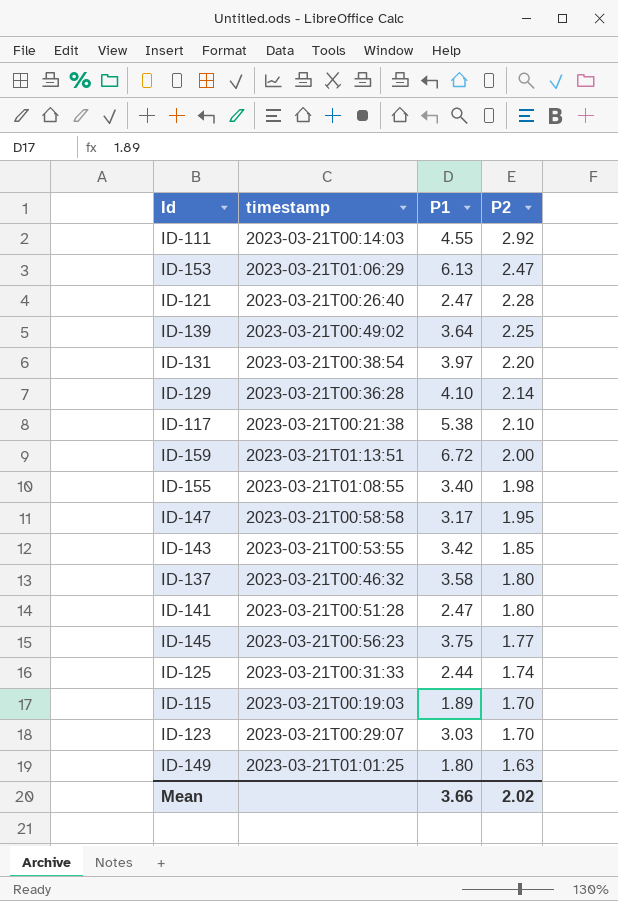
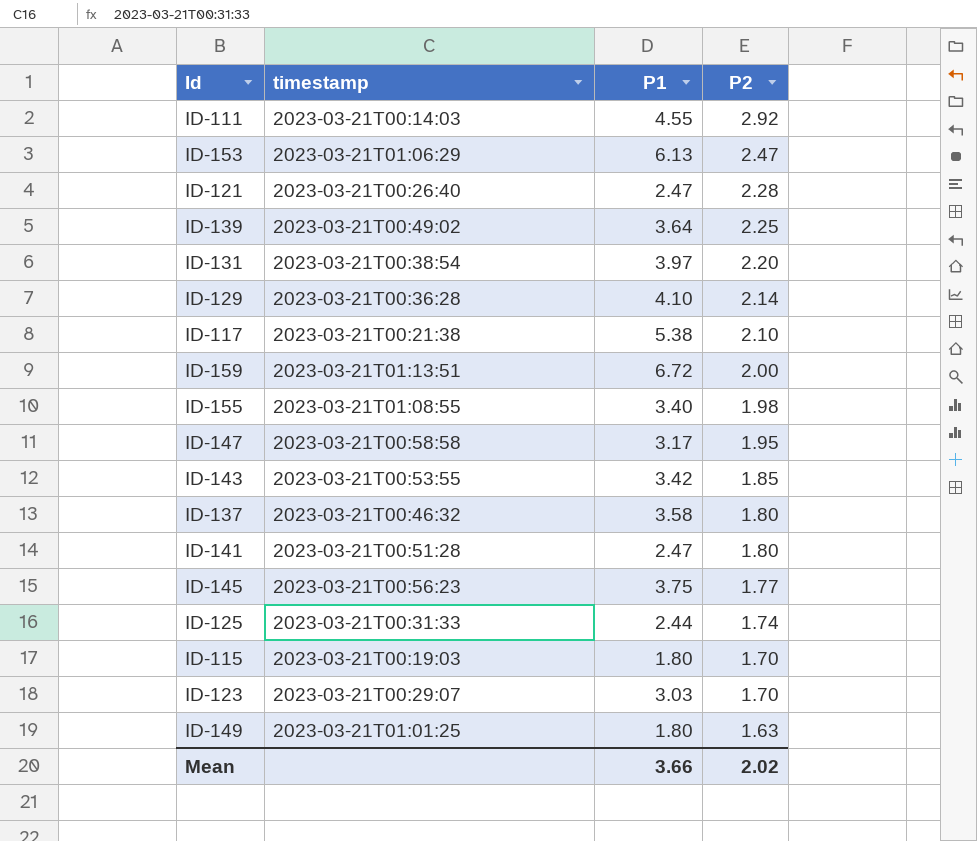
ID-115 | P1: 1.89 -> 1.80

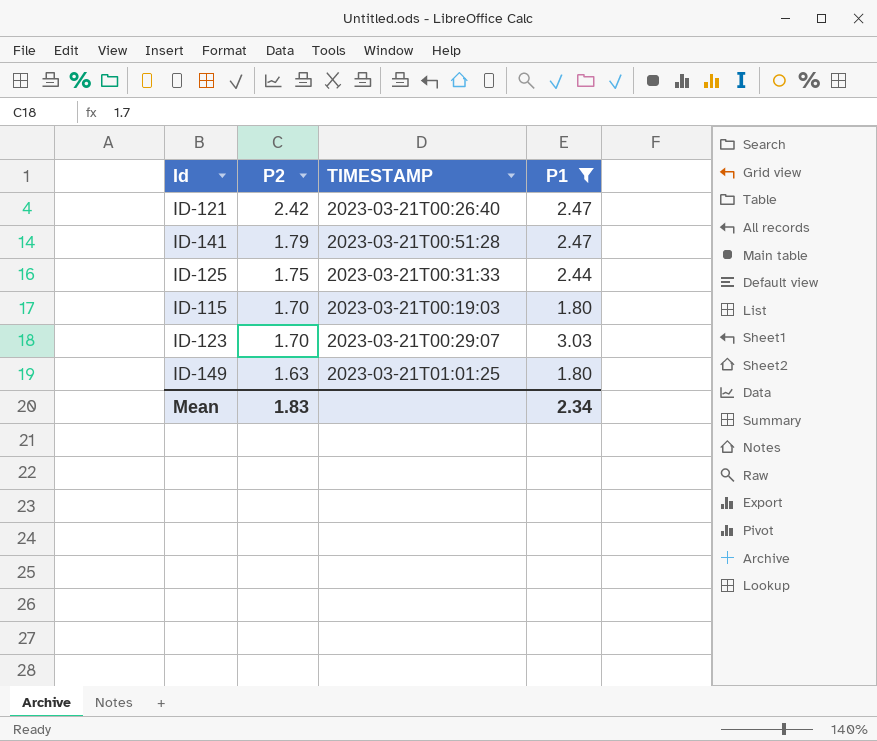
filter: none -> P1 <= 3.03
column P2 | position: 4 -> 2
column name: timestamp -> TIMESTAMP
ID-121 | P2: 2.28 -> 2.42
ID-141 | P2: 1.80 -> 1.79
ID-125 | P2: 1.74 -> 1.75
Mean | P2: 2.02 -> 1.83
Mean | P1: 3.66 -> 2.34

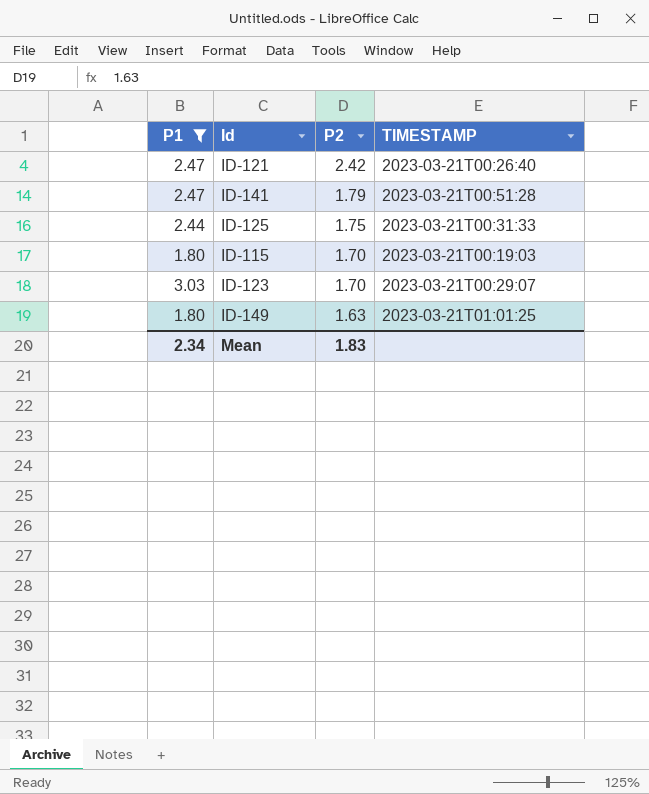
column P1 | position: 4 -> 1

